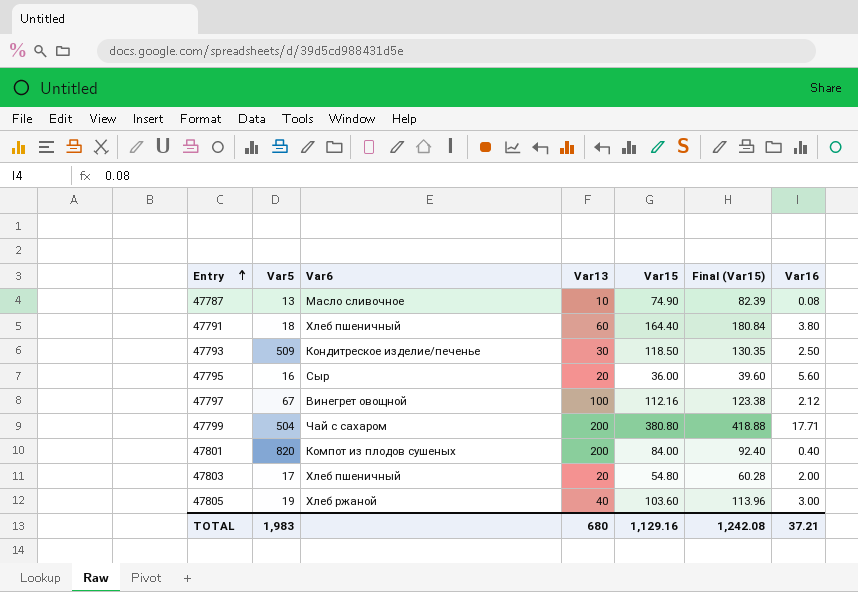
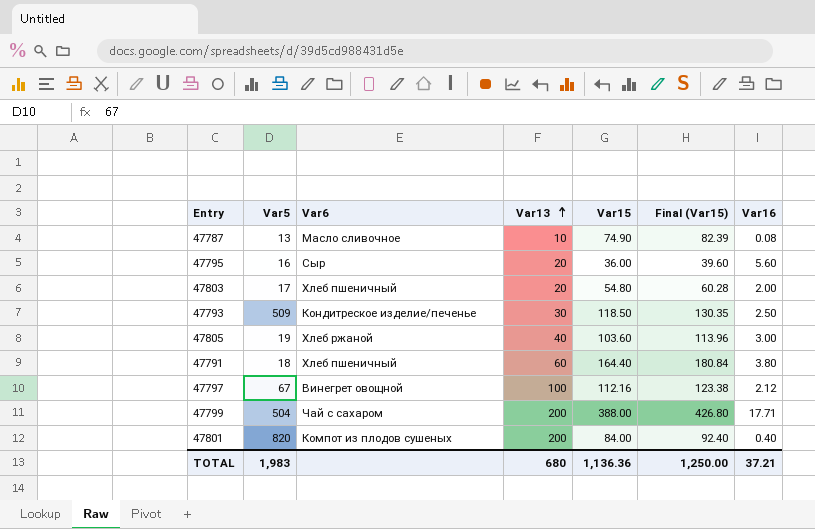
row order: Entry ascending -> Var13 ascending
47799 | Var15: 380.80 -> 388.00
47799 | Final (Var15): 418.88 -> 426.80
TOTAL | Var15: 1,129.16 -> 1,136.36
TOTAL | Final (Var15): 1,242.08 -> 1,250.00

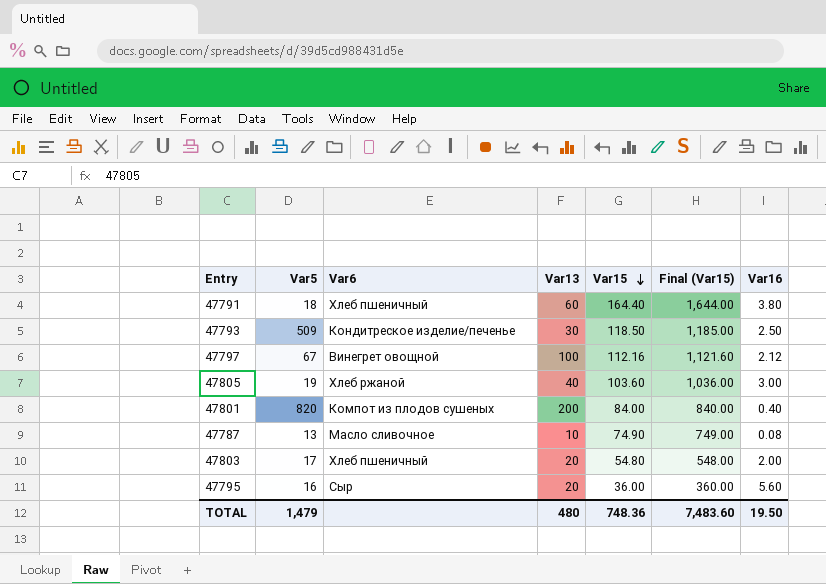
row order: Var13 ascending -> Var15 descending
column Final (Var15) | formula: [Var15] * 1.1 -> [Var15] * 10
row 47799: 504 | Чай с сахаром | 200 | 388.00 | 426.80 | 17.71 -> none
TOTAL | Var5: 1,983 -> 1,479
TOTAL | Var13: 680 -> 480
TOTAL | Var15: 1,136.36 -> 748.36
TOTAL | Final (Var15): 1,250.00 -> 7,483.60
TOTAL | Var16: 37.21 -> 19.50

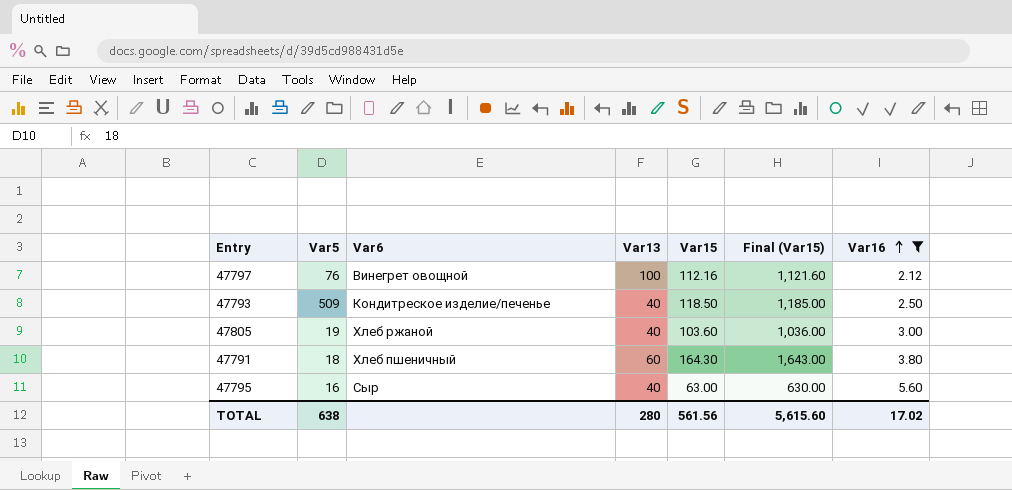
filter: none -> Var16 >= 2.12
row order: Var15 descending -> Var16 ascending
47797 | Var5: 67 -> 76
47793 | Var13: 30 -> 40
47791 | Var15: 164.40 -> 164.30
47791 | Final (Var15): 1,644.00 -> 1,643.00
47795 | Var13: 20 -> 40
47795 | Var15: 36.00 -> 63.00
47795 | Final (Var15): 360.00 -> 630.00
TOTAL | Var5: 1,479 -> 638
TOTAL | Var13: 480 -> 280
TOTAL | Var15: 748.36 -> 561.56
TOTAL | Final (Var15): 7,483.60 -> 5,615.60
TOTAL | Var16: 19.50 -> 17.02

